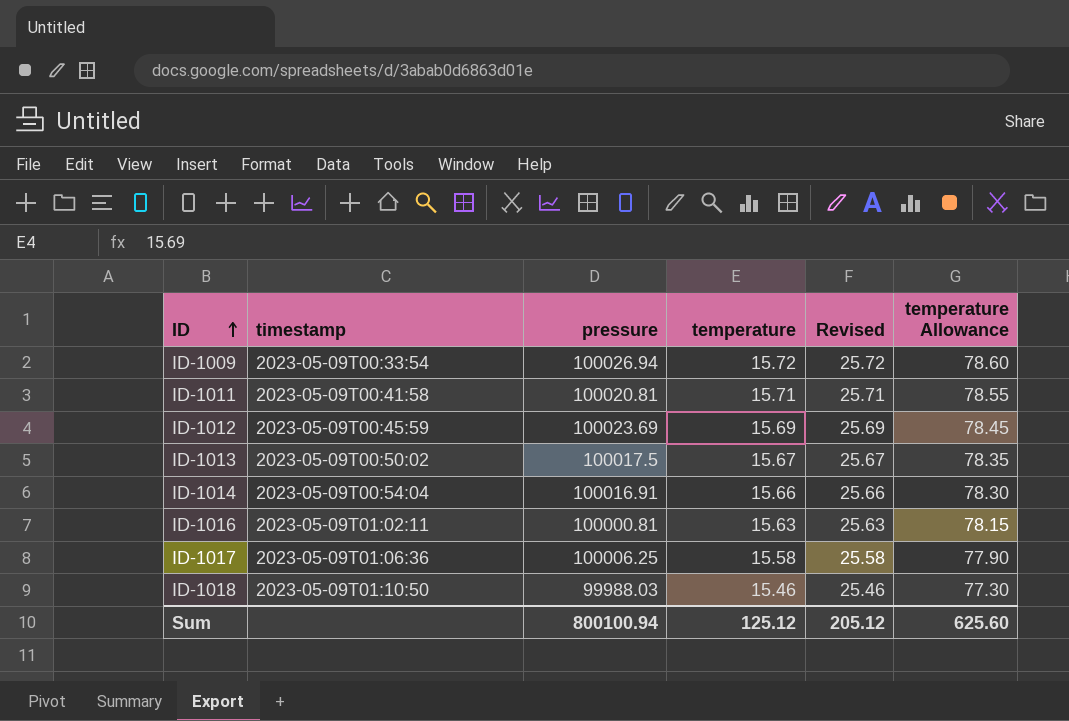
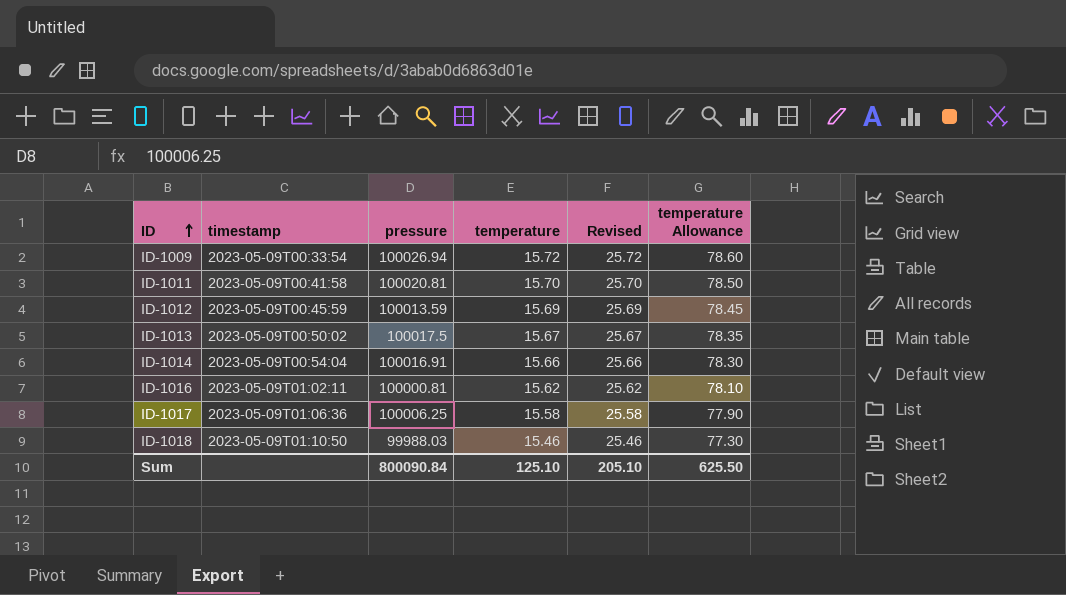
ID-1011 | temperature: 15.71 -> 15.70
ID-1011 | Revised: 25.71 -> 25.70
ID-1011 | temperature Allowance: 78.55 -> 78.50
ID-1012 | pressure: 100023.69 -> 100013.59
ID-1016 | temperature: 15.63 -> 15.62
ID-1016 | Revised: 25.63 -> 25.62
ID-1016 | temperature Allowance: 78.15 -> 78.10
Sum | pressure: 800100.94 -> 800090.84
Sum | temperature: 125.12 -> 125.10
Sum | Revised: 205.12 -> 205.10
Sum | temperature Allowance: 625.60 -> 625.50

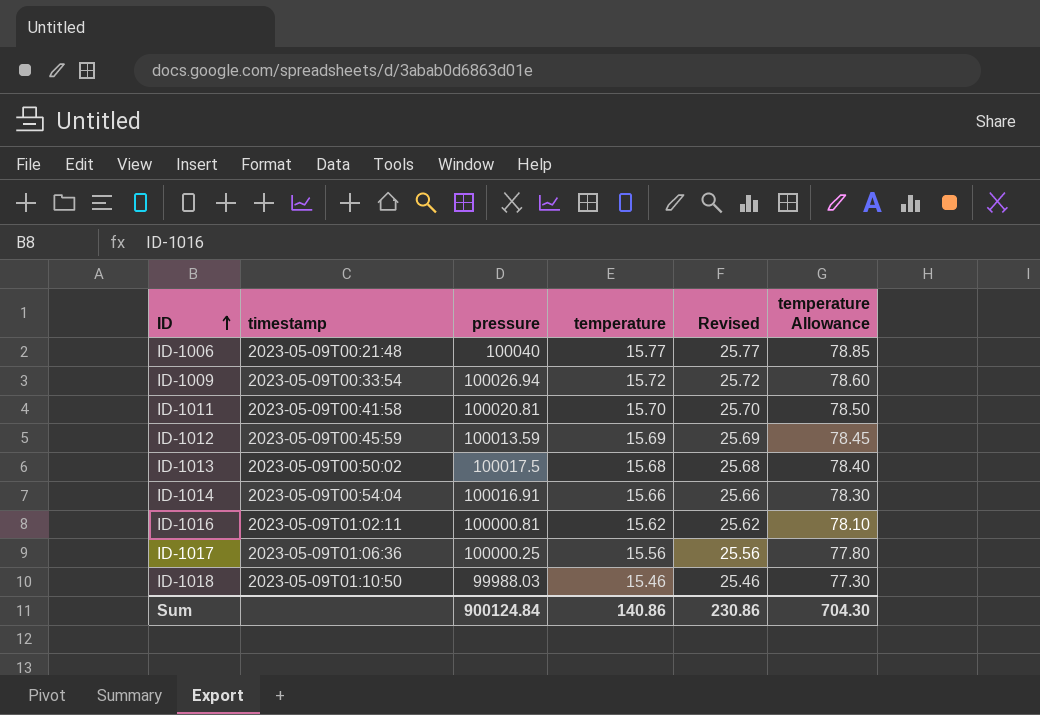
row ID-1006: none -> 2023-05-09T00:21:48 | 100040 | 15.77 | 25.77 | 78.85
ID-1013 | temperature: 15.67 -> 15.68
ID-1013 | Revised: 25.67 -> 25.68
ID-1013 | temperature Allowance: 78.35 -> 78.40
ID-1017 | pressure: 100006.25 -> 100000.25
ID-1017 | temperature: 15.58 -> 15.56
ID-1017 | Revised: 25.58 -> 25.56
ID-1017 | temperature Allowance: 77.90 -> 77.80
Sum | pressure: 800090.84 -> 900124.84
Sum | temperature: 125.10 -> 140.86
Sum | Revised: 205.10 -> 230.86
Sum | temperature Allowance: 625.50 -> 704.30

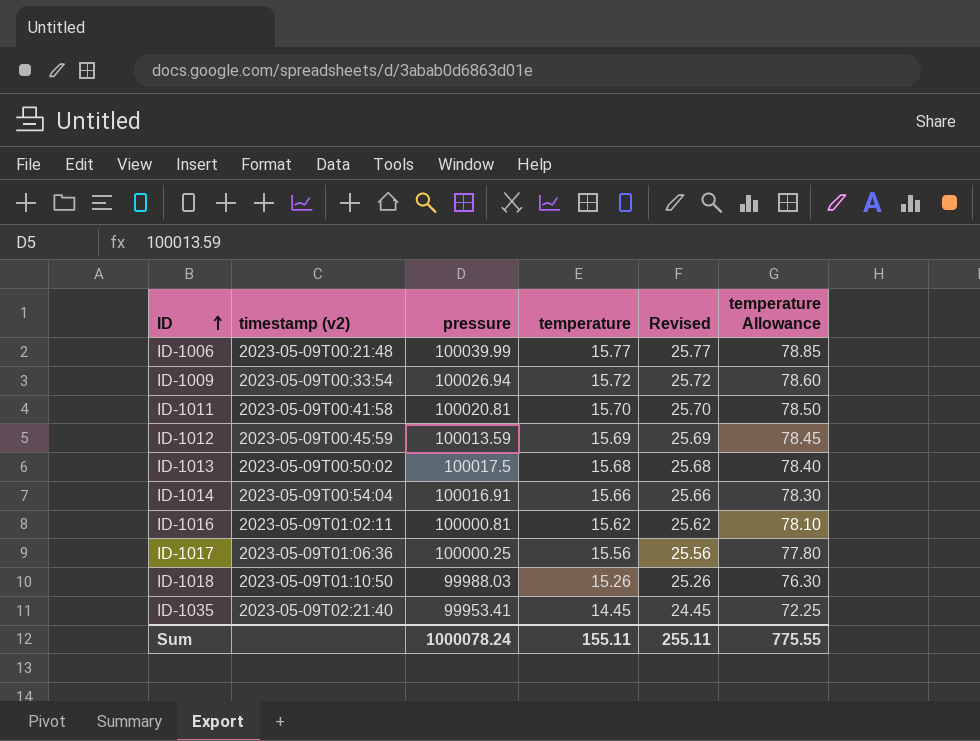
column name: timestamp -> timestamp (v2)
ID-1006 | pressure: 100040 -> 100039.99
ID-1018 | temperature: 15.46 -> 15.26
ID-1018 | Revised: 25.46 -> 25.26
ID-1018 | temperature Allowance: 77.30 -> 76.30
row ID-1035: none -> 2023-05-09T02:21:40 | 99953.41 | 14.45 | 24.45 | 72.25
Sum | pressure: 900124.84 -> 1000078.24
Sum | temperature: 140.86 -> 155.11
Sum | Revised: 230.86 -> 255.11
Sum | temperature Allowance: 704.30 -> 775.55

